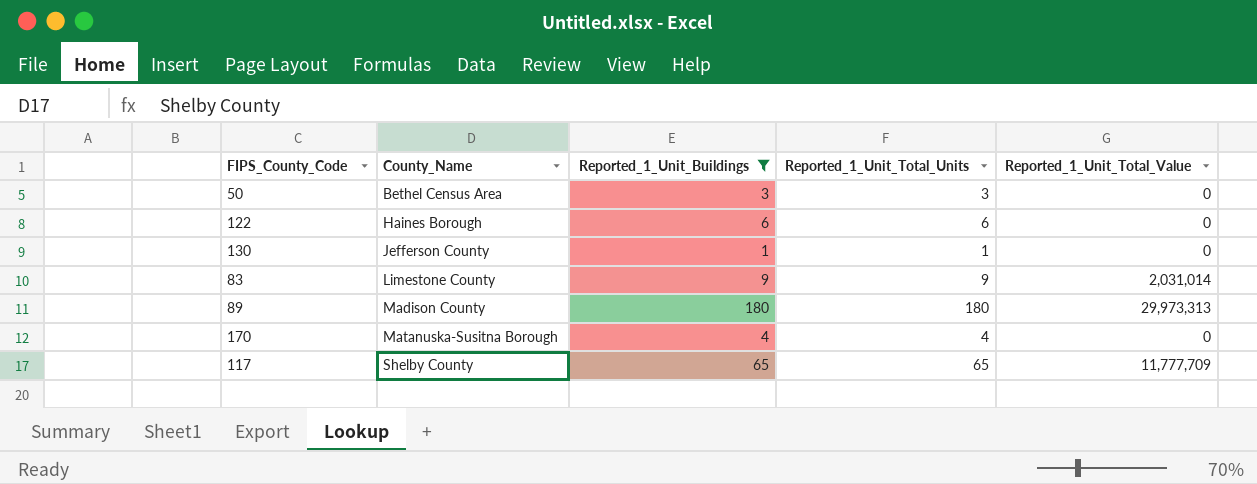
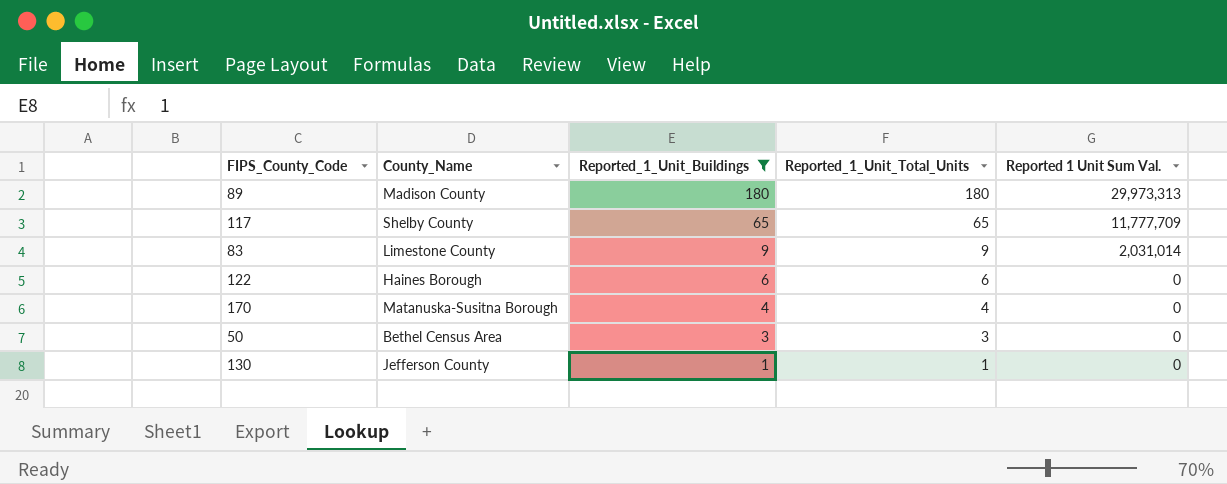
row order: County_Name ascending -> Reported_1_Unit_Buildings descending
column name: Reported_1_Unit_Total_Value -> Reported 1 Unit Sum Val.

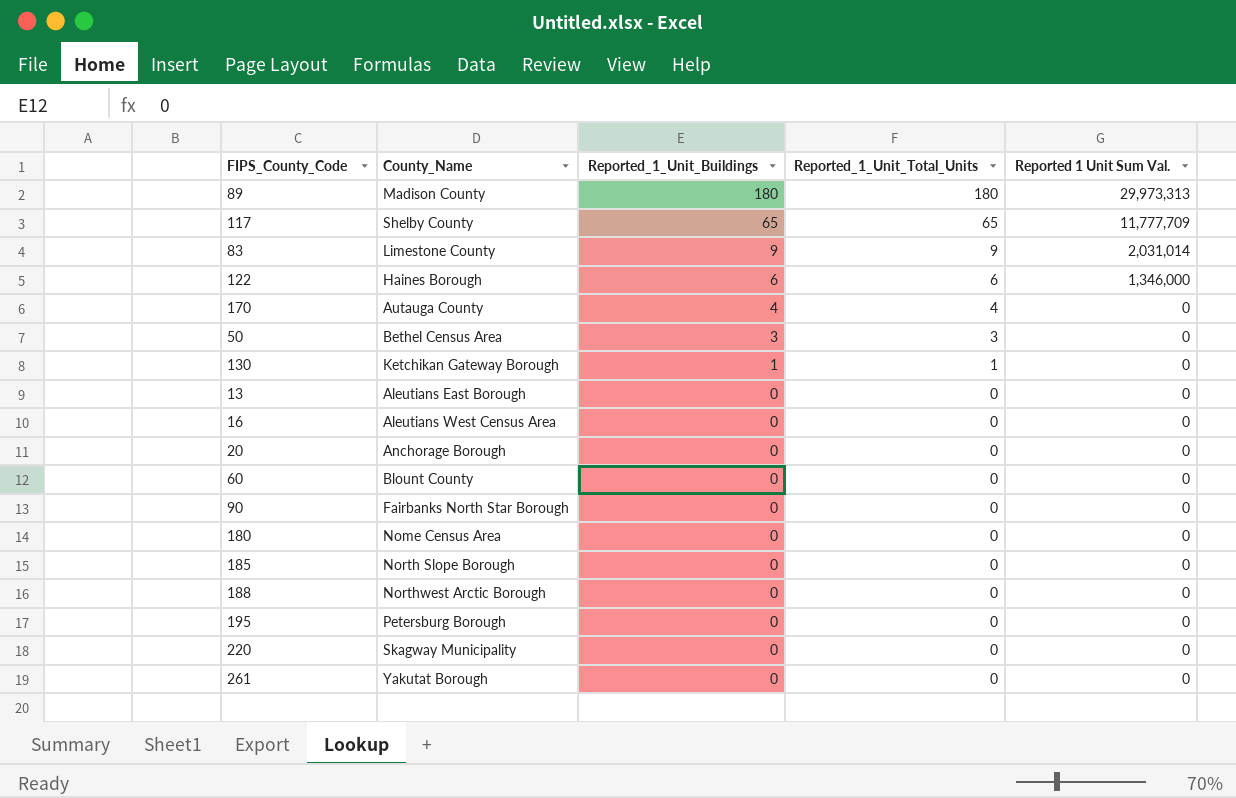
filter: Reported_1_Unit_Buildings != 0 -> none
122 | Reported 1 Unit Sum Val.: 0 -> 1,346,000
170 | County_Name: Matanuska-Susitna Borough -> Autauga County
130 | County_Name: Jefferson County -> Ketchikan Gateway Borough

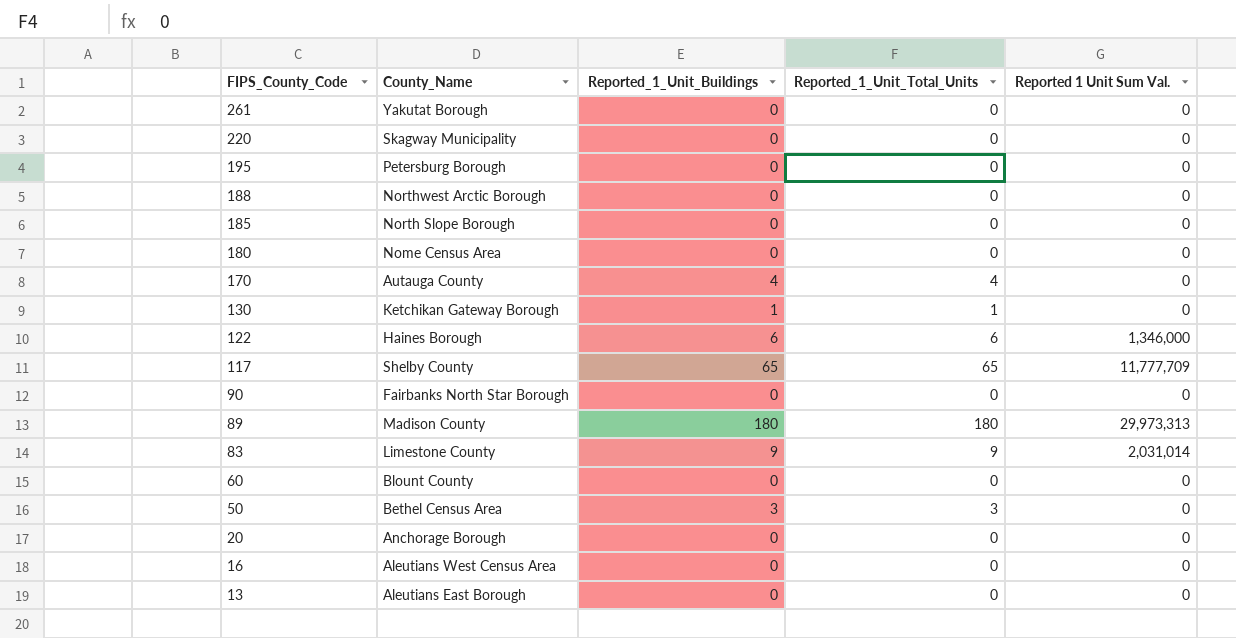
row order: Reported_1_Unit_Buildings descending -> FIPS_County_Code descending

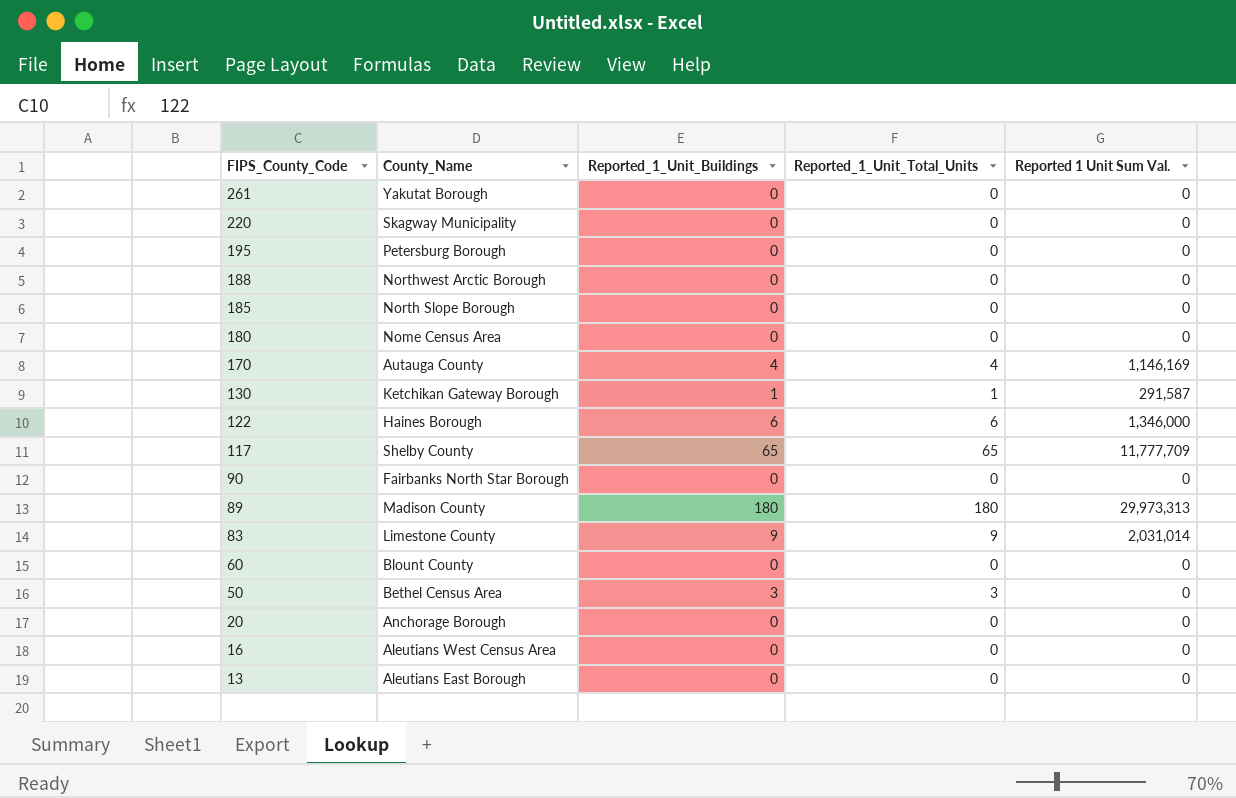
170 | Reported 1 Unit Sum Val.: 0 -> 1,146,169
130 | Reported 1 Unit Sum Val.: 0 -> 291,587

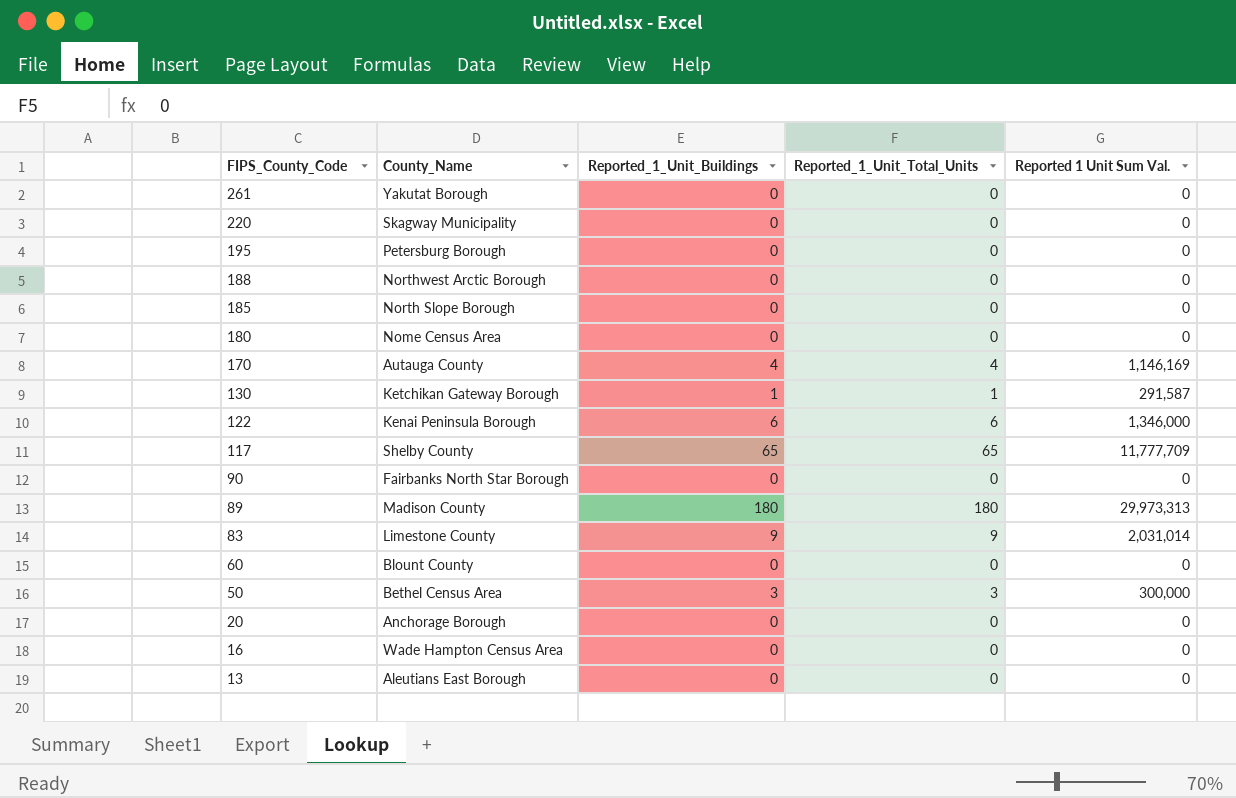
122 | County_Name: Haines Borough -> Kenai Peninsula Borough
50 | Reported 1 Unit Sum Val.: 0 -> 300,000
16 | County_Name: Aleutians West Census Area -> Wade Hampton Census Area

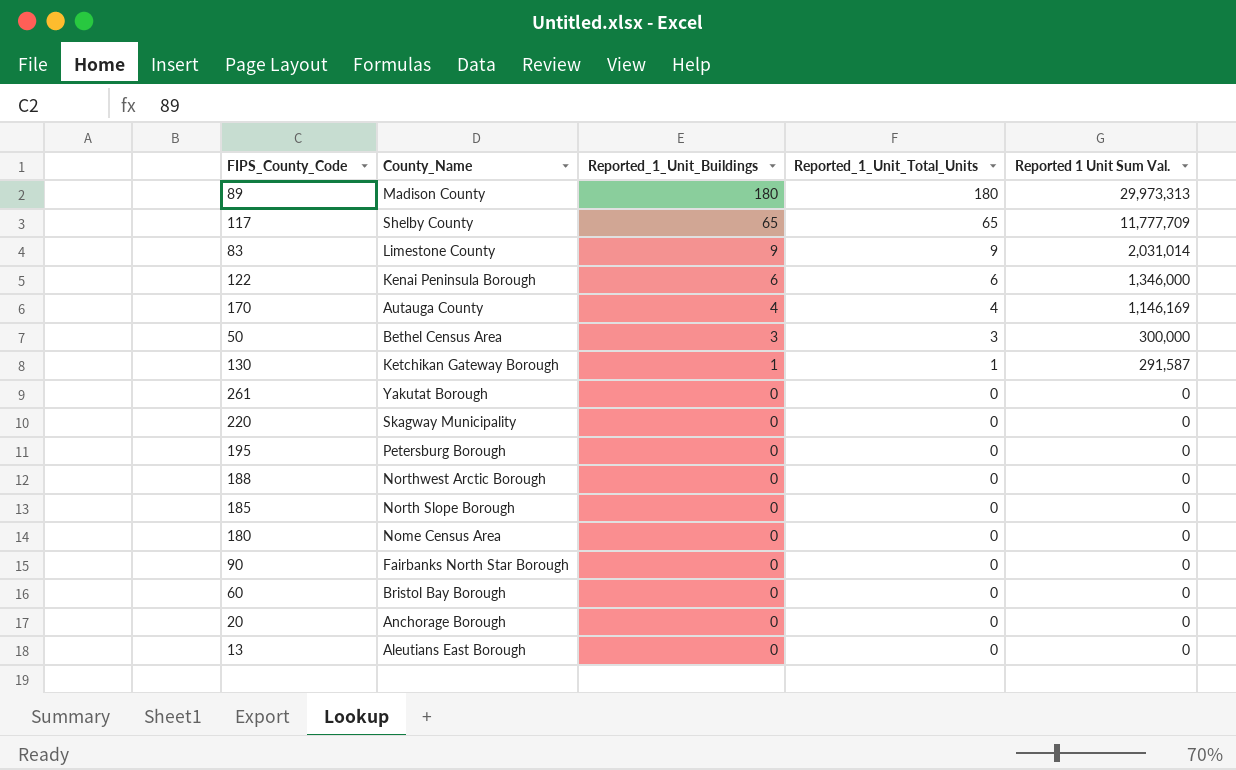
row order: FIPS_County_Code descending -> Reported_1_Unit_Buildings descending
row 16: Wade Hampton Census Area | 0 | 0 | 0 -> none
60 | County_Name: Blount County -> Bristol Bay Borough

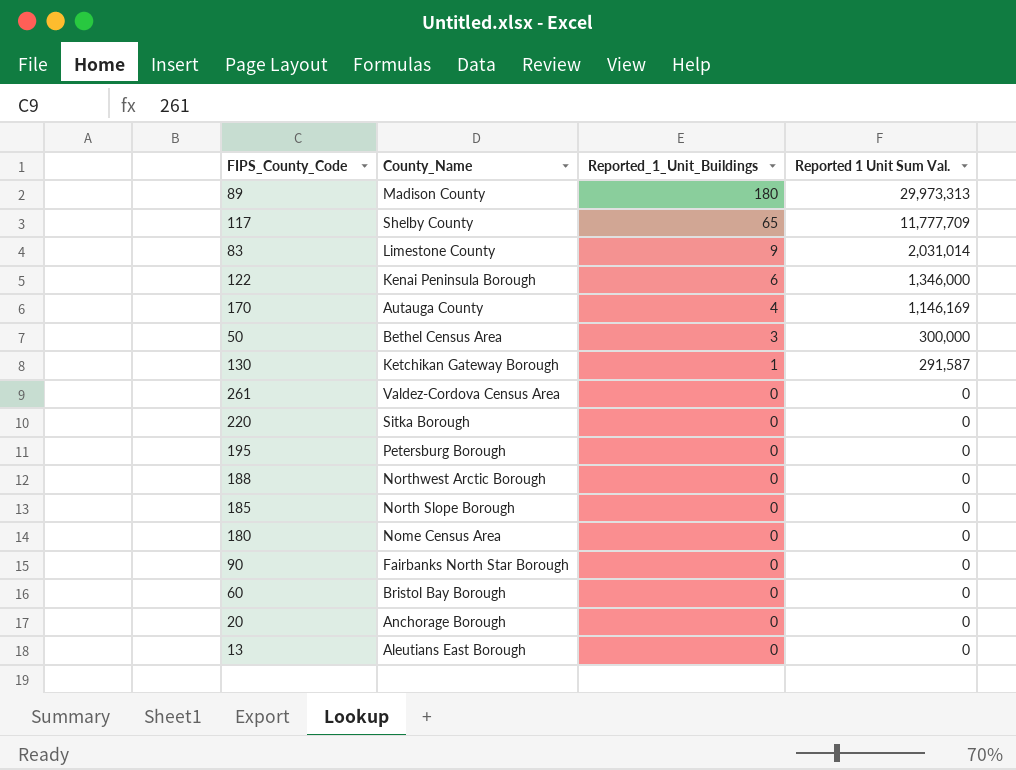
column Reported_1_Unit_Total_Units | position: 4 -> none
261 | County_Name: Yakutat Borough -> Valdez-Cordova Census Area
220 | County_Name: Skagway Municipality -> Sitka Borough

